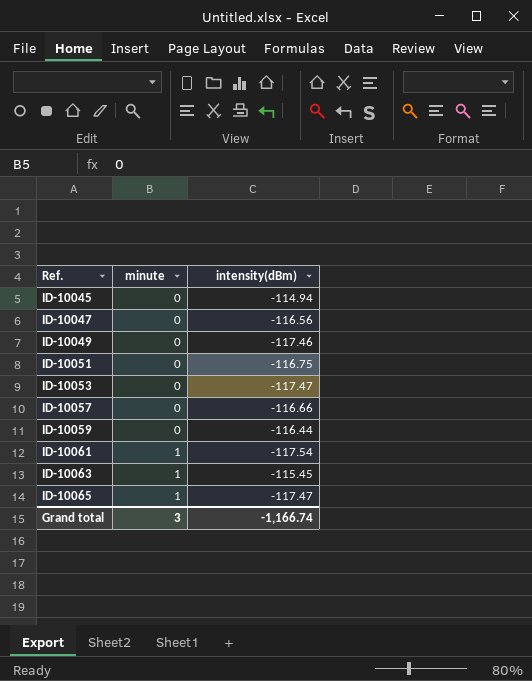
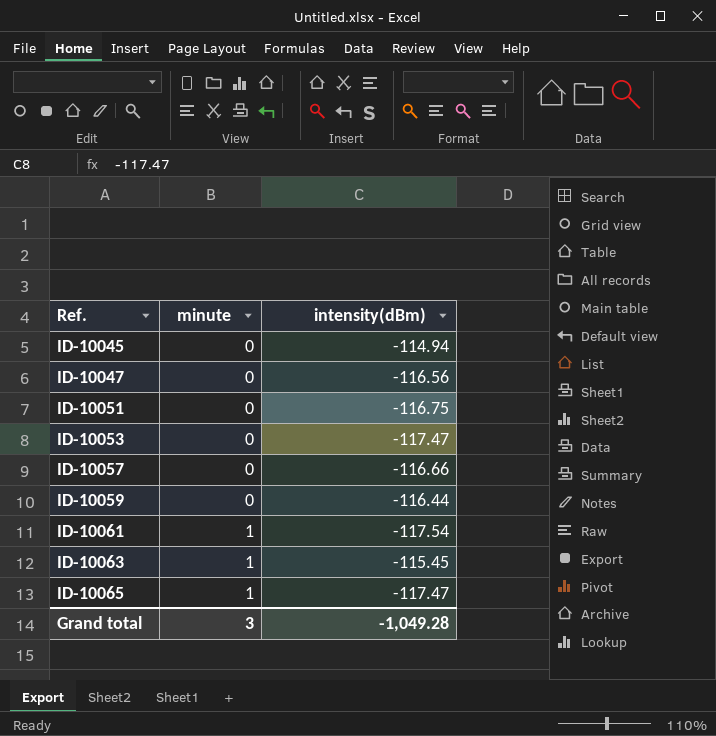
row ID-10049: 0 | -117.46 -> none
Grand total | intensity(dBm): -1,166.74 -> -1,049.28

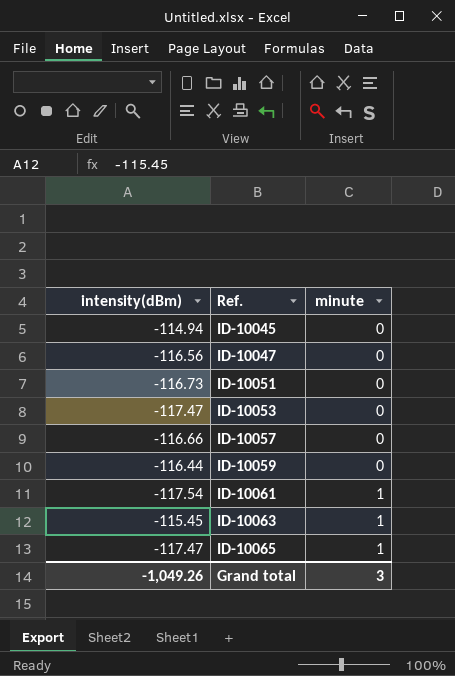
column intensity(dBm) | position: 3 -> 1
ID-10051 | intensity(dBm): -116.75 -> -116.73
Grand total | intensity(dBm): -1,049.28 -> -1,049.26

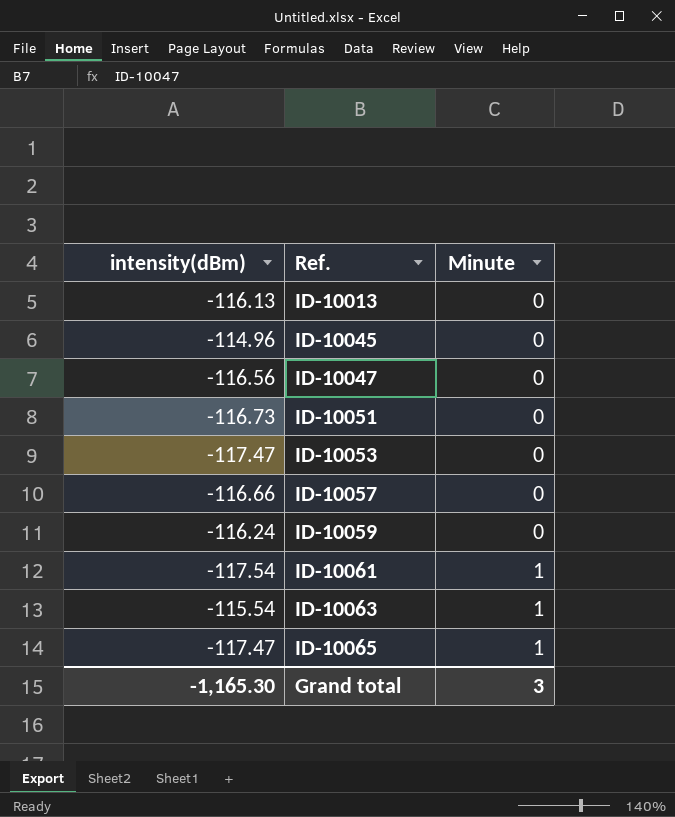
column name: minute -> Minute
row ID-10013: none -> -116.13 | 0
ID-10045 | intensity(dBm): -114.94 -> -114.96
ID-10059 | intensity(dBm): -116.44 -> -116.24
ID-10063 | intensity(dBm): -115.45 -> -115.54
Grand total | intensity(dBm): -1,049.26 -> -1,165.30

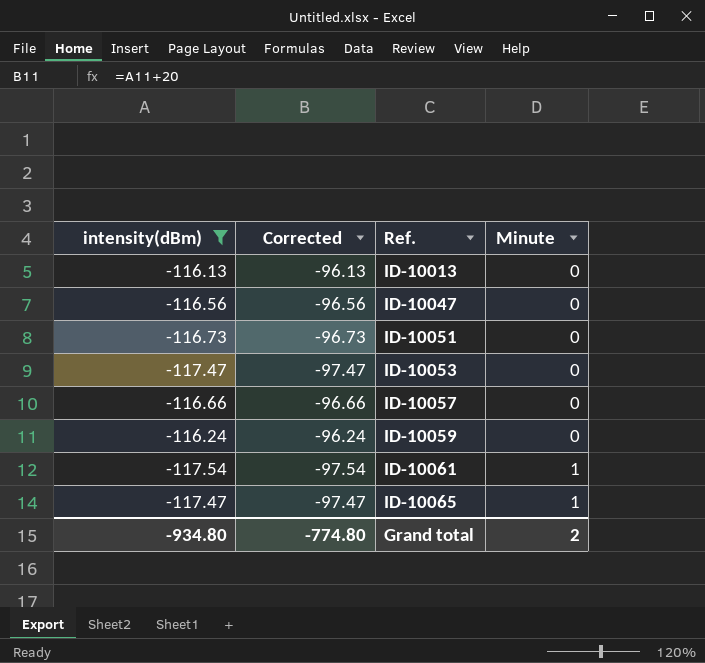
filter: none -> intensity(dBm) <= -116.13
column Corrected | formula: none -> [intensity(dBm)] + 20
Grand total | intensity(dBm): -1,165.30 -> -934.80
Grand total | Minute: 3 -> 2

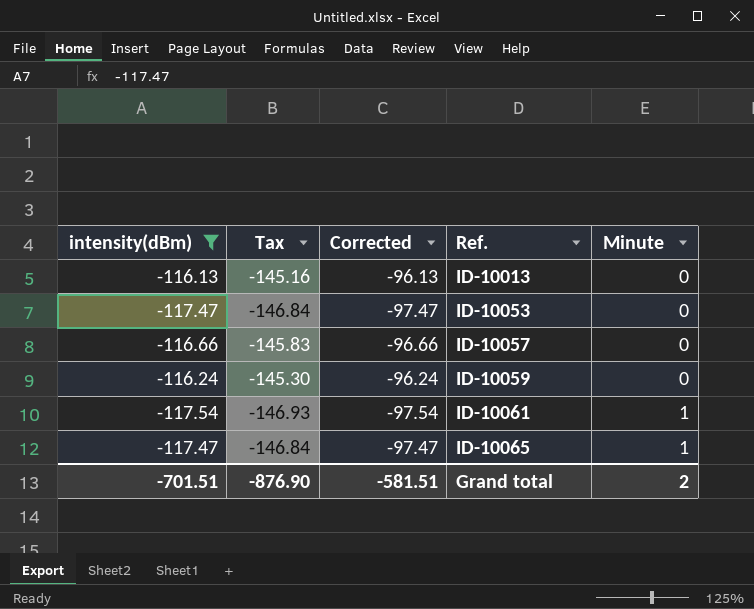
column Tax | formula: none -> [intensity(dBm)] * 1.25
row ID-10047: -116.56 | -96.56 | 0 -> none
row ID-10051: -116.73 | -96.73 | 0 -> none
Grand total | intensity(dBm): -934.80 -> -701.51
Grand total | Corrected: -774.80 -> -581.51

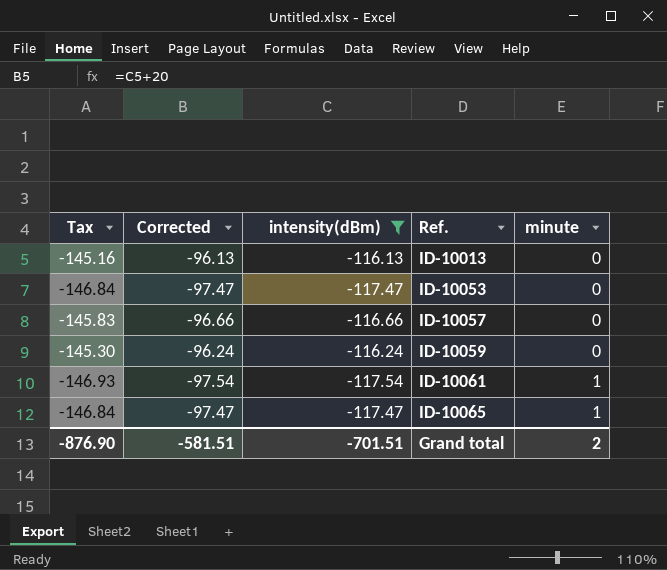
column intensity(dBm) | position: 1 -> 3
column name: Minute -> minute

